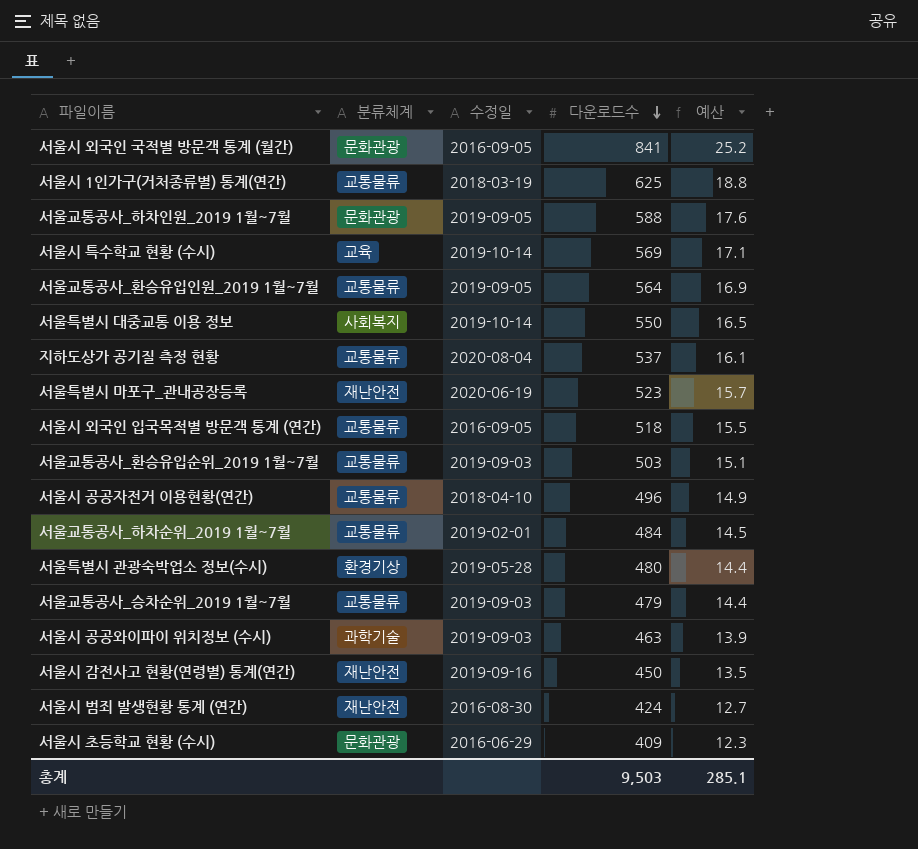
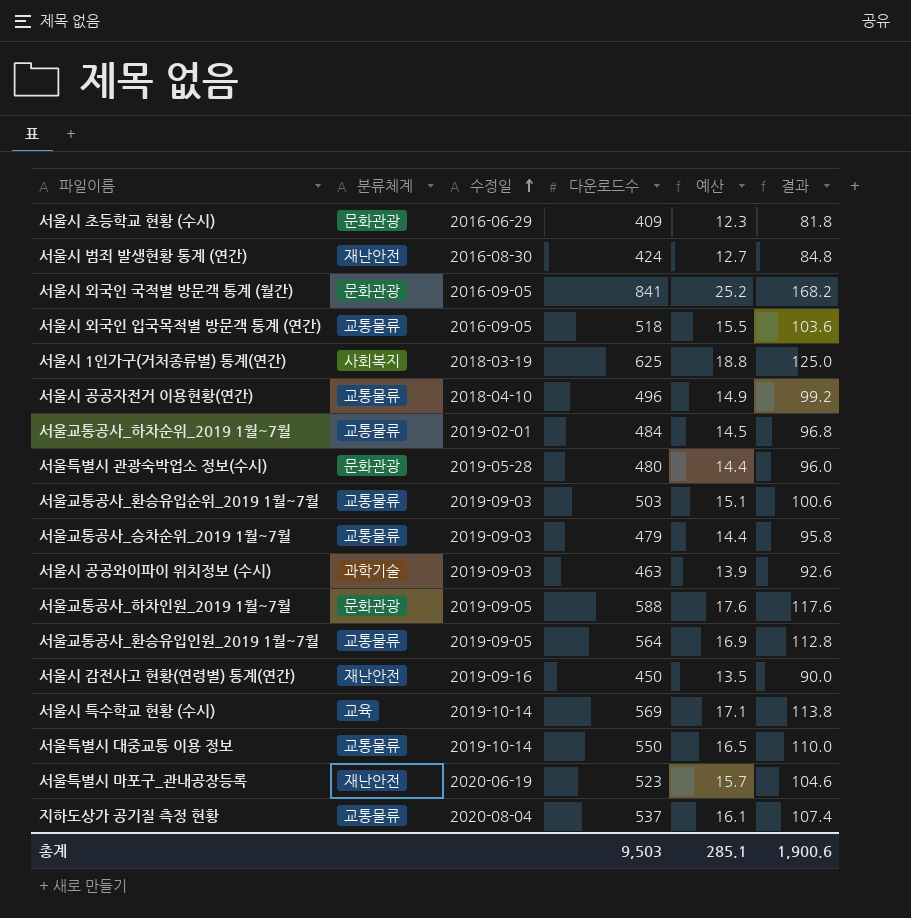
row order: 다운로드수 descending -> 수정일 ascending
column 결과 | formula: none -> [다운로드수] * 0.2
서울시 1인가구(거처종류별) 통계(연간) | 분류체계: 교통물류 -> 사회복지
서울특별시 관광숙박업소 정보(수시) | 분류체계: 환경기상 -> 문화관광
서울특별시 대중교통 이용 정보 | 분류체계: 사회복지 -> 교통물류

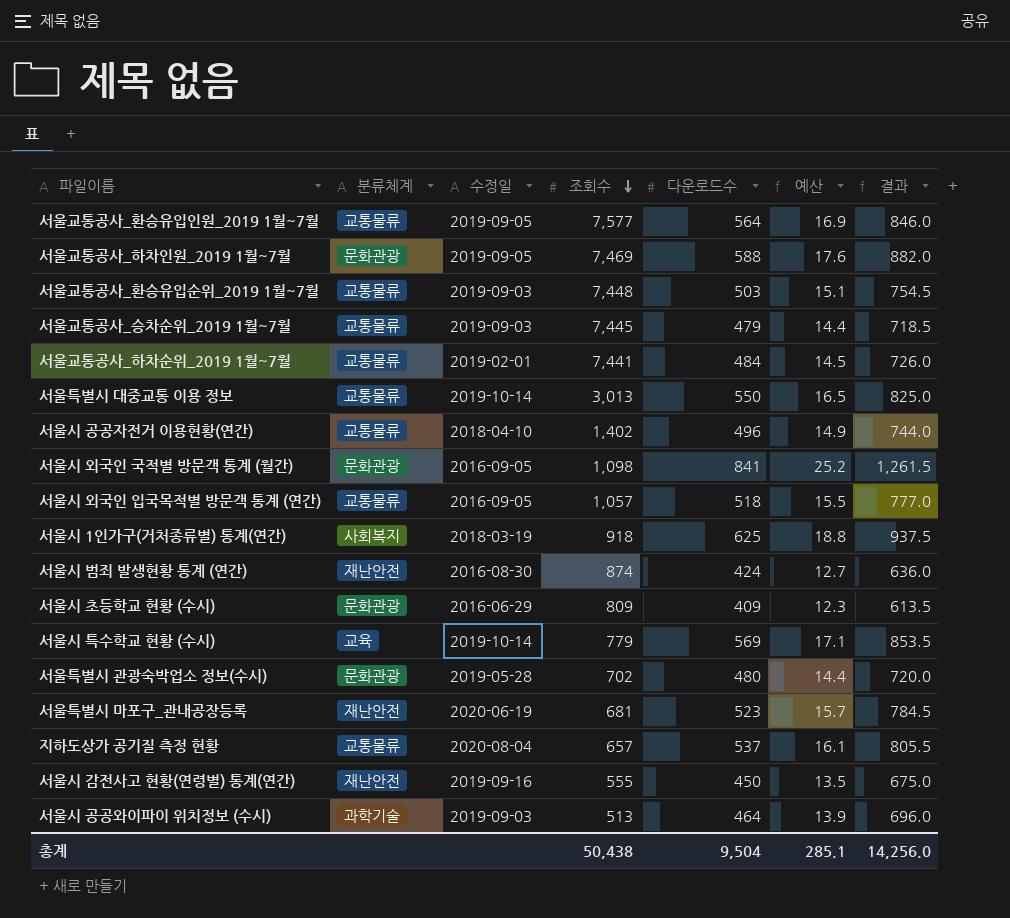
row order: 수정일 ascending -> 조회수 descending
column 조회수 | position: none -> 4
column 결과 | formula: [다운로드수] * 0.2 -> [다운로드수] * 1.5
서울시 공공와이파이 위치정보 (수시) | 다운로드수: 463 -> 464
총계 | 다운로드수: 9,503 -> 9,504
총계 | 결과: 1,900.6 -> 14,256.0

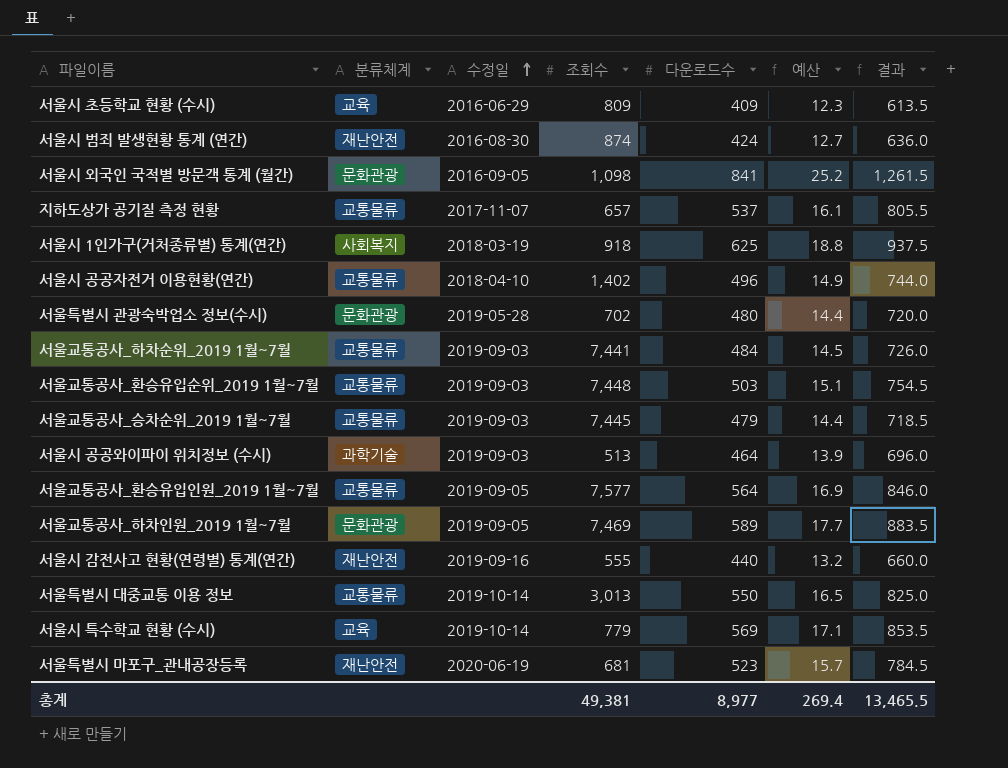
row order: 조회수 descending -> 수정일 ascending
row 서울시 외국인 입국목적별 방문객 통계 (연간): 교통물류 | 2016-09-05 | 1,057 | 518 | 15.5 | 777.0 -> none
서울시 초등학교 현황 (수시) | 분류체계: 문화관광 -> 교육
지하도상가 공기질 측정 현황 | 수정일: 2020-08-04 -> 2017-11-07
서울교통공사_하차순위_2019 1월~7월 | 수정일: 2019-02-01 -> 2019-09-03
서울교통공사_하차인원_2019 1월~7월 | 다운로드수: 588 -> 589
서울교통공사_하차인원_2019 1월~7월 | 예산: 17.6 -> 17.7
서울교통공사_하차인원_2019 1월~7월 | 결과: 882.0 -> 883.5
서울시 감전사고 현황(연령별) 통계(연간) | 다운로드수: 450 -> 440
서울시 감전사고 현황(연령별) 통계(연간) | 예산: 13.5 -> 13.2
서울시 감전사고 현황(연령별) 통계(연간) | 결과: 675.0 -> 660.0
총계 | 조회수: 50,438 -> 49,381
총계 | 다운로드수: 9,504 -> 8,977
총계 | 예산: 285.1 -> 269.4
총계 | 결과: 14,256.0 -> 13,465.5

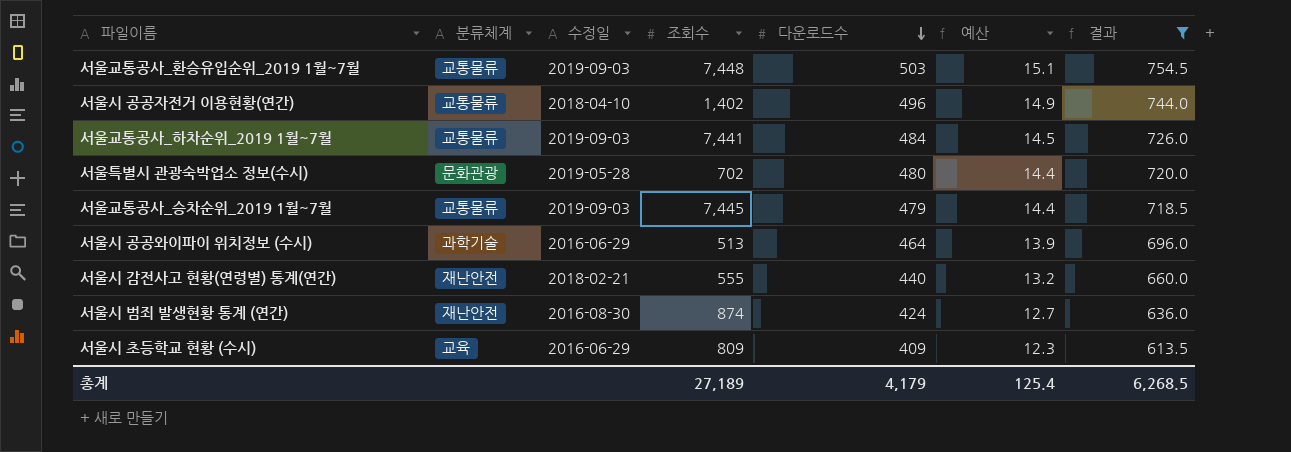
filter: none -> 결과 <= 754.5
row order: 수정일 ascending -> 다운로드수 descending
서울시 공공와이파이 위치정보 (수시) | 수정일: 2019-09-03 -> 2016-06-29
서울시 감전사고 현황(연령별) 통계(연간) | 수정일: 2019-09-16 -> 2018-02-21
총계 | 조회수: 49,381 -> 27,189
총계 | 다운로드수: 8,977 -> 4,179
총계 | 예산: 269.4 -> 125.4
총계 | 결과: 13,465.5 -> 6,268.5

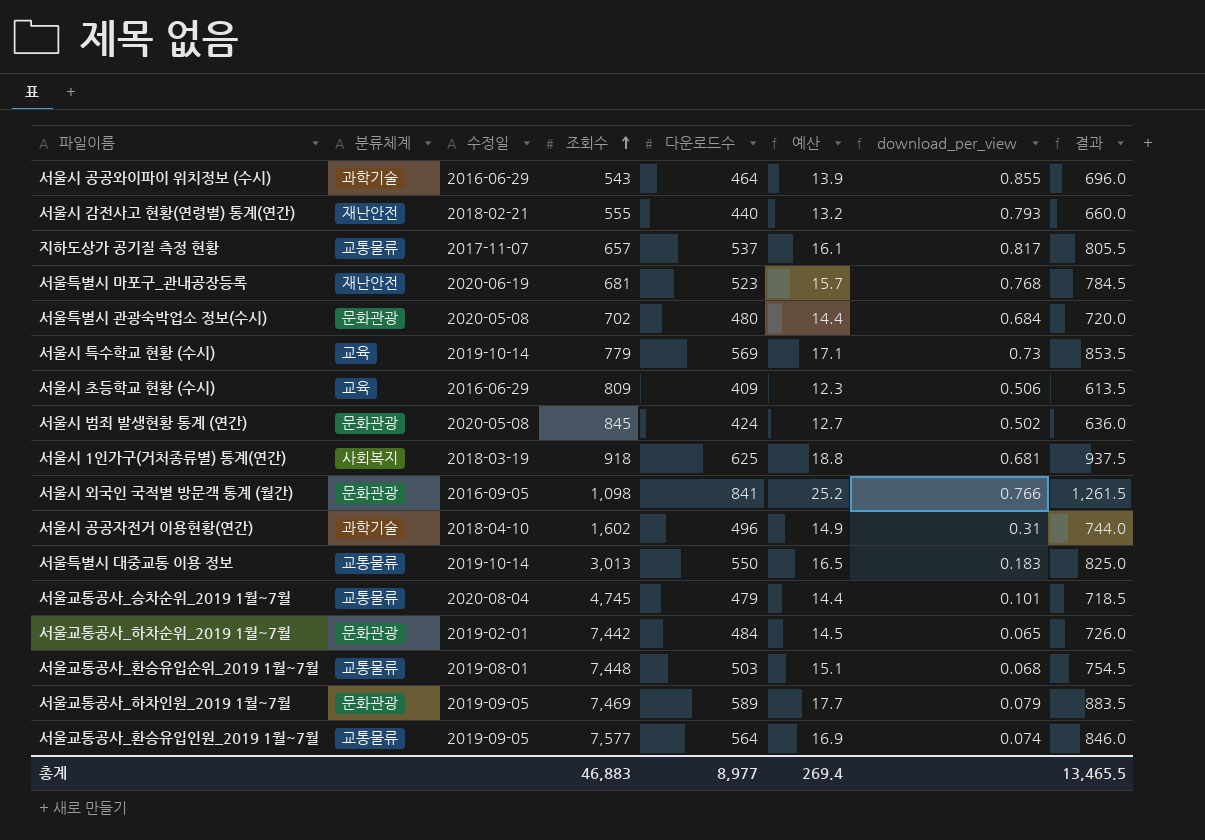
filter: 결과 <= 754.5 -> none
row order: 다운로드수 descending -> 조회수 ascending
column download_per_view | formula: none -> [다운로드수] / [조회수]
서울시 공공와이파이 위치정보 (수시) | 조회수: 513 -> 543
서울특별시 관광숙박업소 정보(수시) | 수정일: 2019-05-28 -> 2020-05-08
서울시 범죄 발생현황 통계 (연간) | 분류체계: 재난안전 -> 문화관광
서울시 범죄 발생현황 통계 (연간) | 수정일: 2016-08-30 -> 2020-05-08
서울시 범죄 발생현황 통계 (연간) | 조회수: 874 -> 845
서울시 공공자전거 이용현황(연간) | 분류체계: 교통물류 -> 과학기술
서울시 공공자전거 이용현황(연간) | 조회수: 1,402 -> 1,602
서울교통공사_승차순위_2019 1월~7월 | 수정일: 2019-09-03 -> 2020-08-04
서울교통공사_승차순위_2019 1월~7월 | 조회수: 7,445 -> 4,745
서울교통공사_하차순위_2019 1월~7월 | 분류체계: 교통물류 -> 문화관광
서울교통공사_하차순위_2019 1월~7월 | 수정일: 2019-09-03 -> 2019-02-01
서울교통공사_하차순위_2019 1월~7월 | 조회수: 7,441 -> 7,442
서울교통공사_환승유입순위_2019 1월~7월 | 수정일: 2019-09-03 -> 2019-08-01
총계 | 조회수: 27,189 -> 46,883
총계 | 다운로드수: 4,179 -> 8,977
총계 | 예산: 125.4 -> 269.4
총계 | 결과: 6,268.5 -> 13,465.5

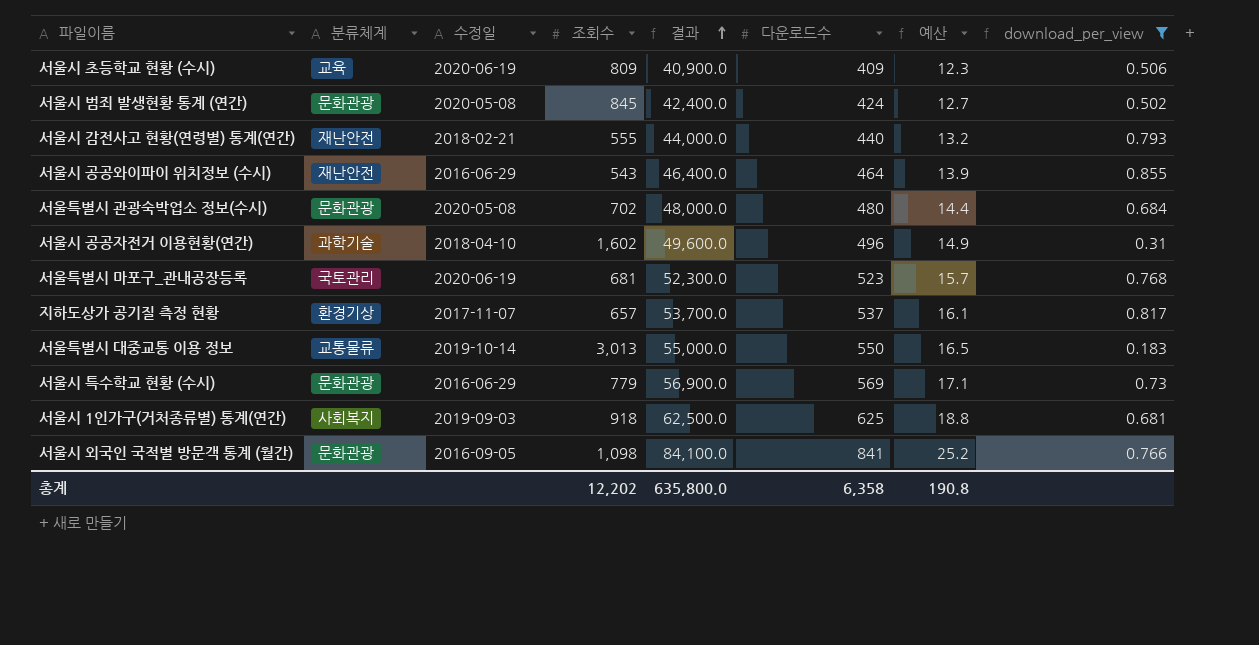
filter: none -> download_per_view >= 0.183
row order: 조회수 ascending -> 결과 ascending
column 결과 | formula: [다운로드수] * 1.5 -> [다운로드수] * 100
column 결과 | position: 8 -> 5
서울시 초등학교 현황 (수시) | 수정일: 2016-06-29 -> 2020-06-19
서울시 공공와이파이 위치정보 (수시) | 분류체계: 과학기술 -> 재난안전
서울특별시 마포구_관내공장등록 | 분류체계: 재난안전 -> 국토관리
지하도상가 공기질 측정 현황 | 분류체계: 교통물류 -> 환경기상
서울시 특수학교 현황 (수시) | 분류체계: 교육 -> 문화관광
서울시 특수학교 현황 (수시) | 수정일: 2019-10-14 -> 2016-06-29
서울시 1인가구(거처종류별) 통계(연간) | 수정일: 2018-03-19 -> 2019-09-03
총계 | 조회수: 46,883 -> 12,202
총계 | 결과: 13,465.5 -> 635,800.0
총계 | 다운로드수: 8,977 -> 6,358
총계 | 예산: 269.4 -> 190.8

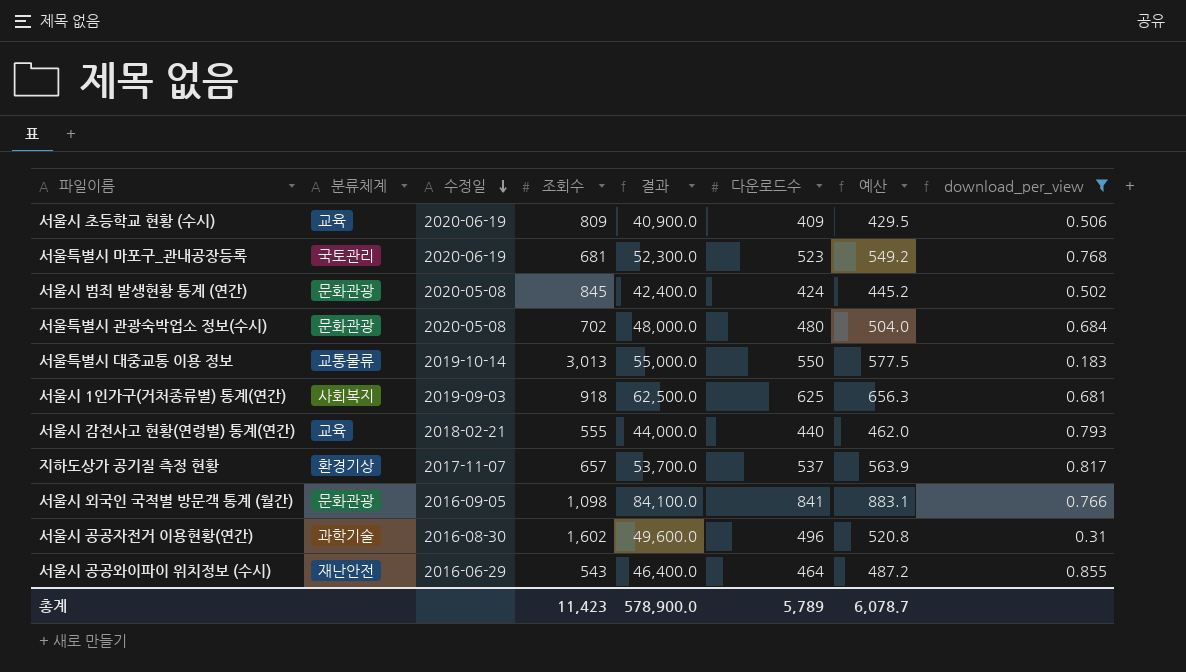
row order: 결과 ascending -> 수정일 descending
column 예산 | formula: [다운로드수] * 0.03 -> [다운로드수] * 1.05
row 서울시 특수학교 현황 (수시): 문화관광 | 2016-06-29 | 779 | 56,900.0 | 569 | 17.1 | 0.73 -> none
서울시 감전사고 현황(연령별) 통계(연간) | 분류체계: 재난안전 -> 교육
서울시 공공자전거 이용현황(연간) | 수정일: 2018-04-10 -> 2016-08-30
총계 | 조회수: 12,202 -> 11,423
총계 | 결과: 635,800.0 -> 578,900.0
총계 | 다운로드수: 6,358 -> 5,789
총계 | 예산: 190.8 -> 6,078.7

